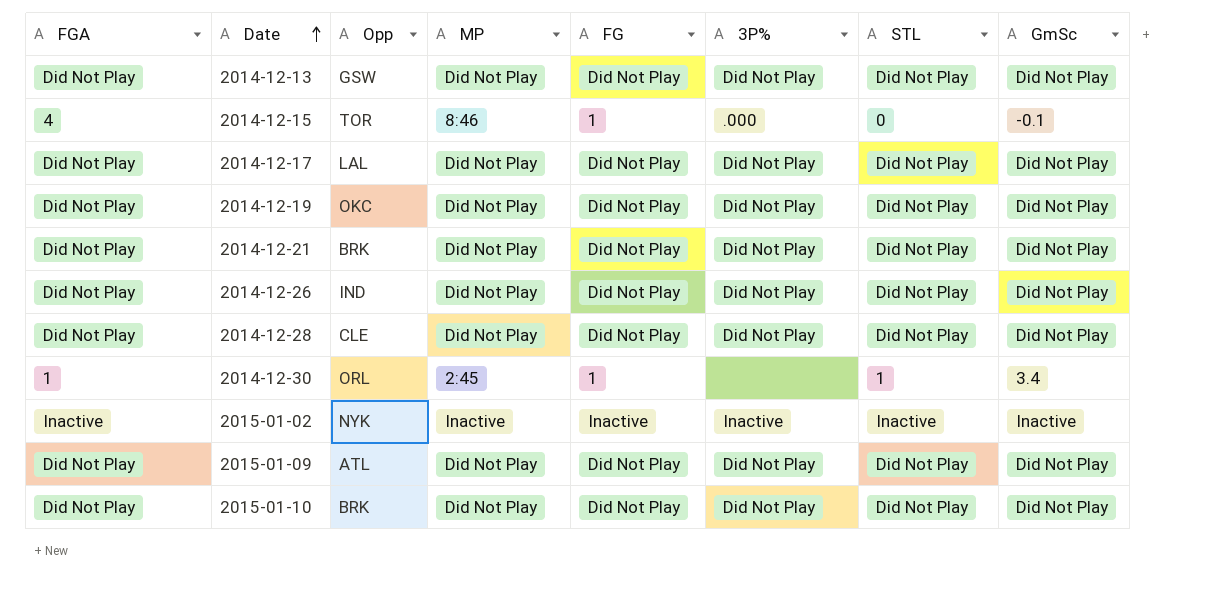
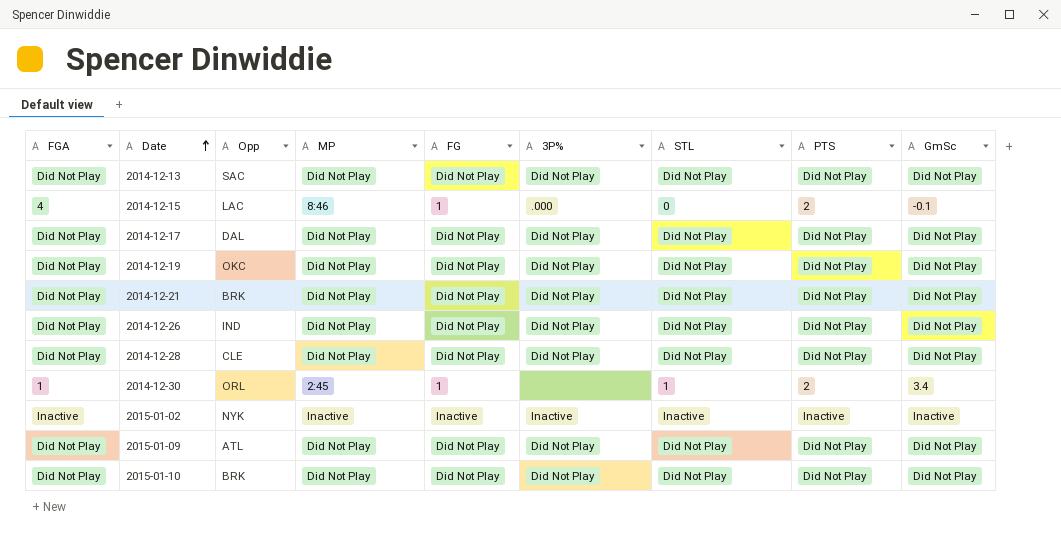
column PTS | position: none -> 8
2014-12-13 | Opp: GSW -> SAC
2014-12-15 | Opp: TOR -> LAC
2014-12-17 | Opp: LAL -> DAL

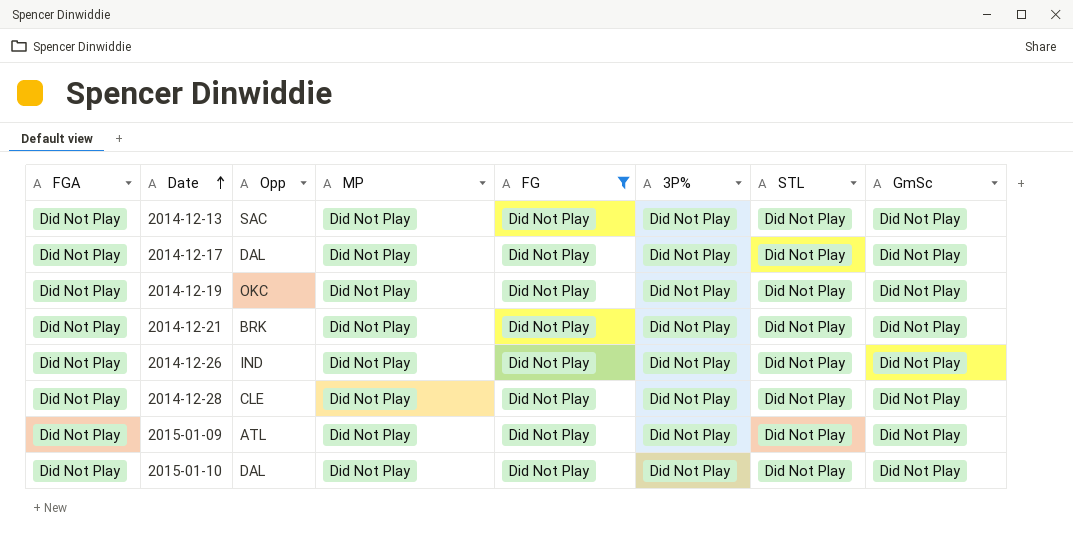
filter: none -> FG = Did Not Play
column PTS | position: 8 -> none
2015-01-10 | Opp: BRK -> DAL

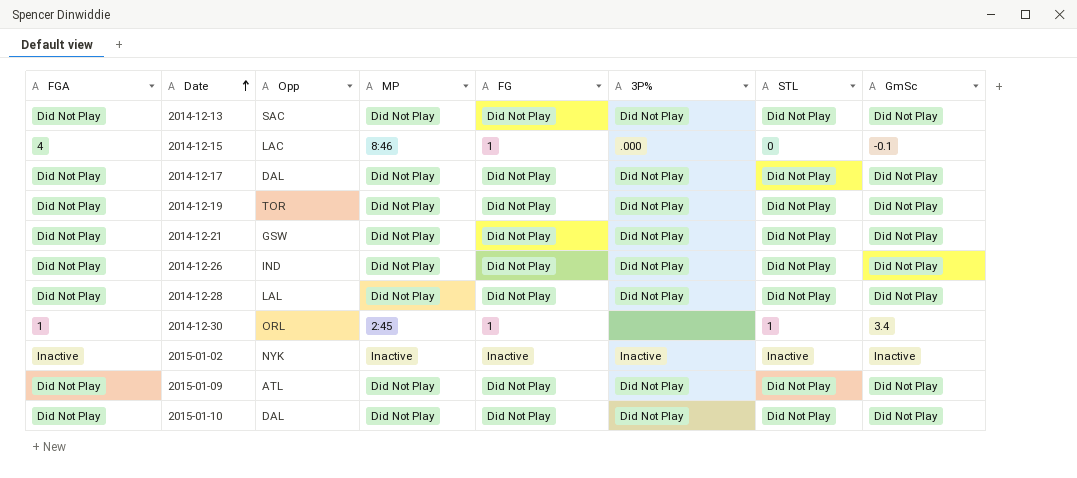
filter: FG = Did Not Play -> none
2014-12-19 | Opp: OKC -> TOR
2014-12-21 | Opp: BRK -> GSW
2014-12-28 | Opp: CLE -> LAL

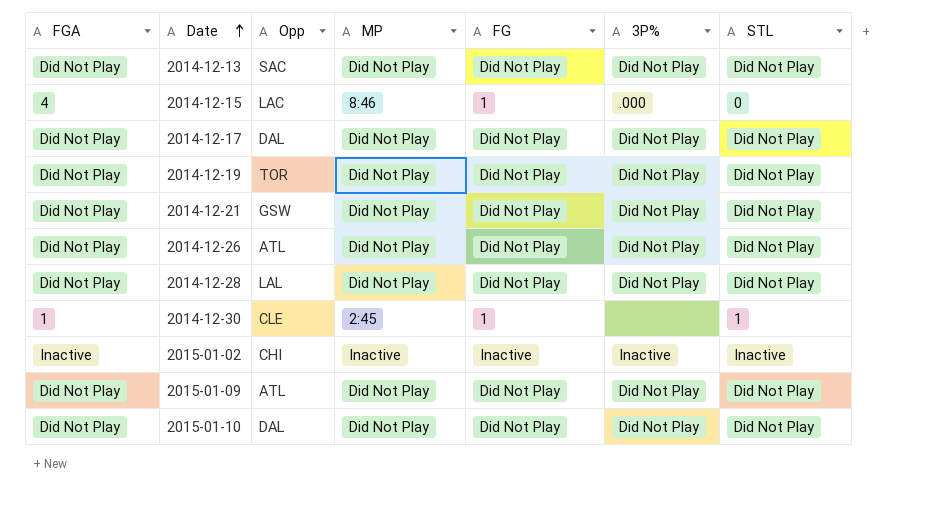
column GmSc | position: 8 -> none
2014-12-26 | Opp: IND -> ATL
2014-12-30 | Opp: ORL -> CLE
2015-01-02 | Opp: NYK -> CHI

